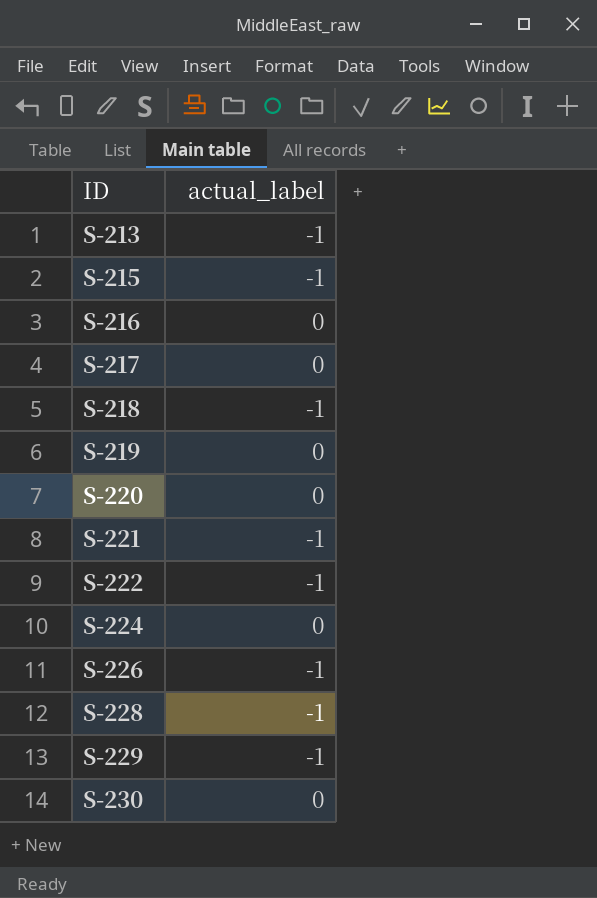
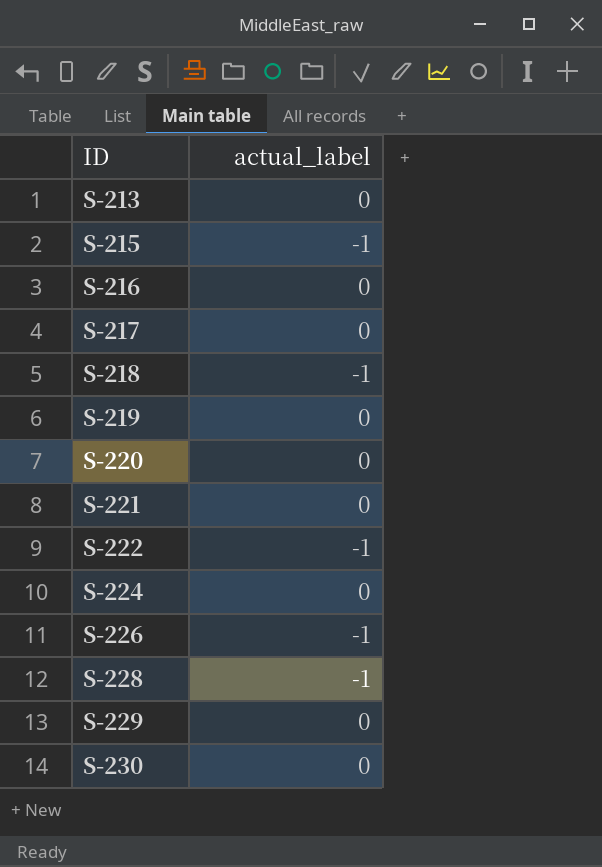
S-213 | actual_label: -1 -> 0
S-221 | actual_label: -1 -> 0
S-229 | actual_label: -1 -> 0

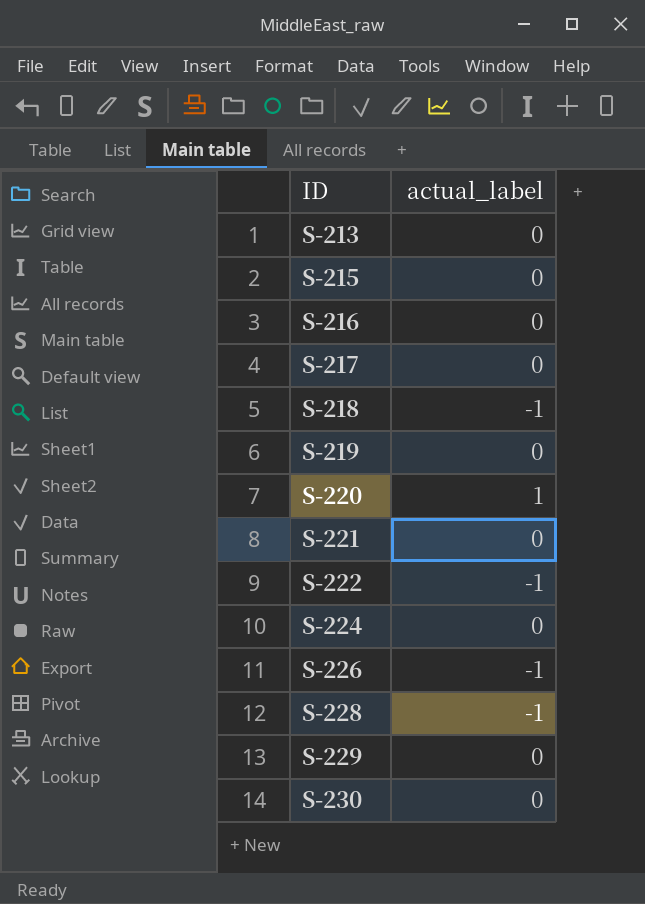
S-215 | actual_label: -1 -> 0
S-220 | actual_label: 0 -> 1

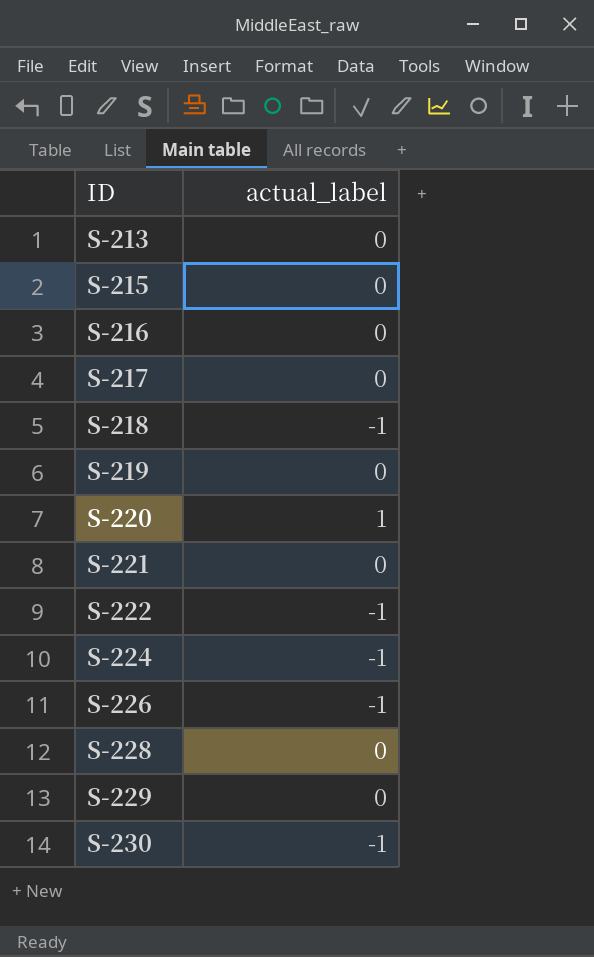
S-224 | actual_label: 0 -> -1
S-228 | actual_label: -1 -> 0
S-230 | actual_label: 0 -> -1

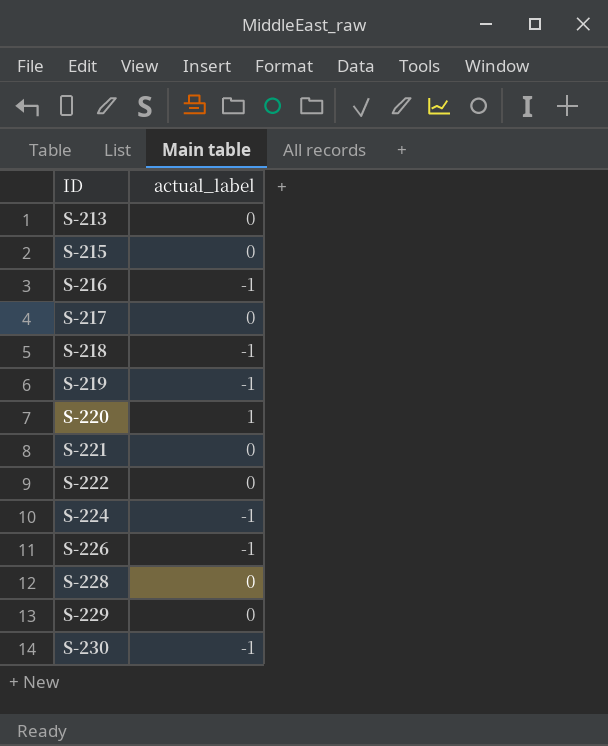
S-216 | actual_label: 0 -> -1
S-219 | actual_label: 0 -> -1
S-222 | actual_label: -1 -> 0

